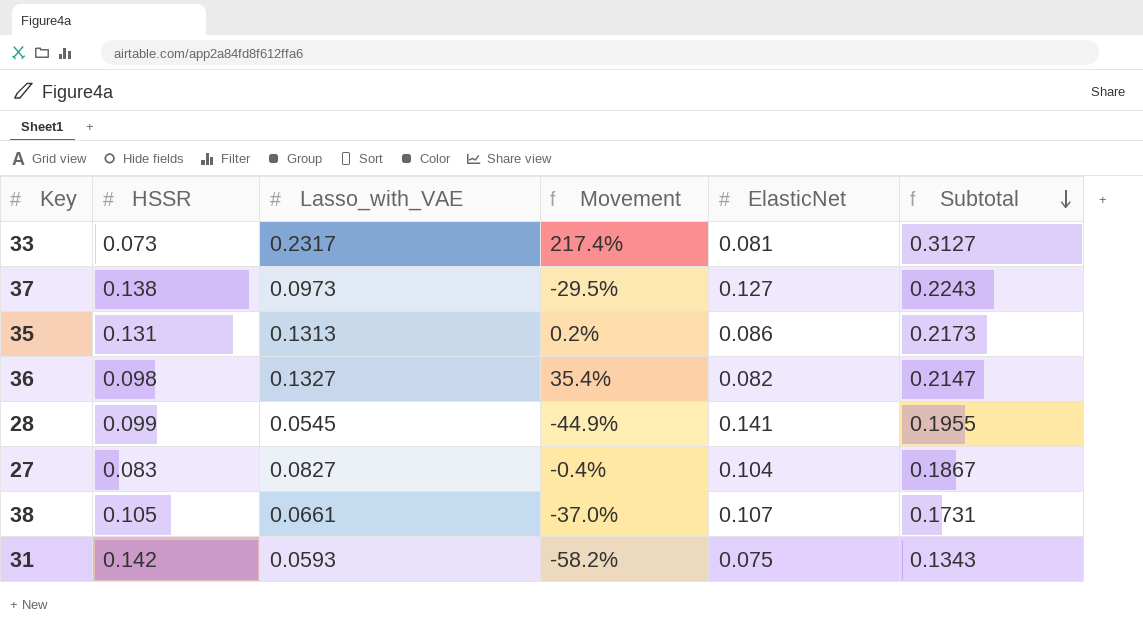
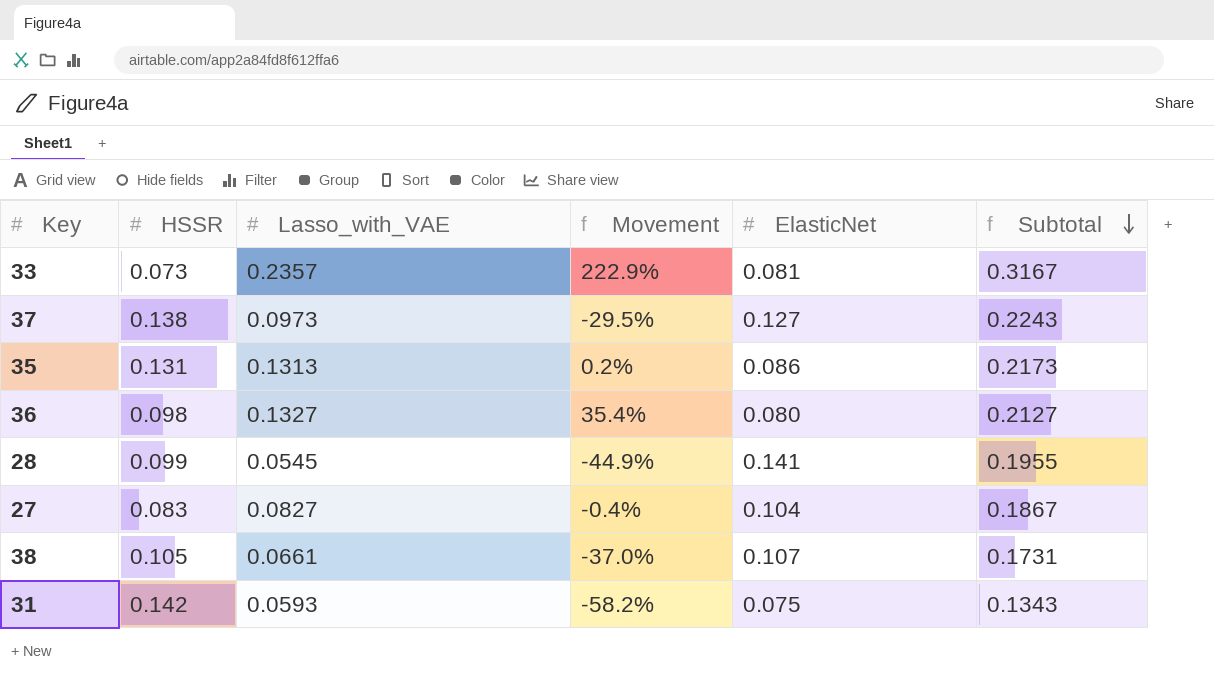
33 | Lasso_with_VAE: 0.2317 -> 0.2357
33 | Movement: 217.4% -> 222.9%
33 | Subtotal: 0.3127 -> 0.3167
36 | ElasticNet: 0.082 -> 0.080
36 | Subtotal: 0.2147 -> 0.2127

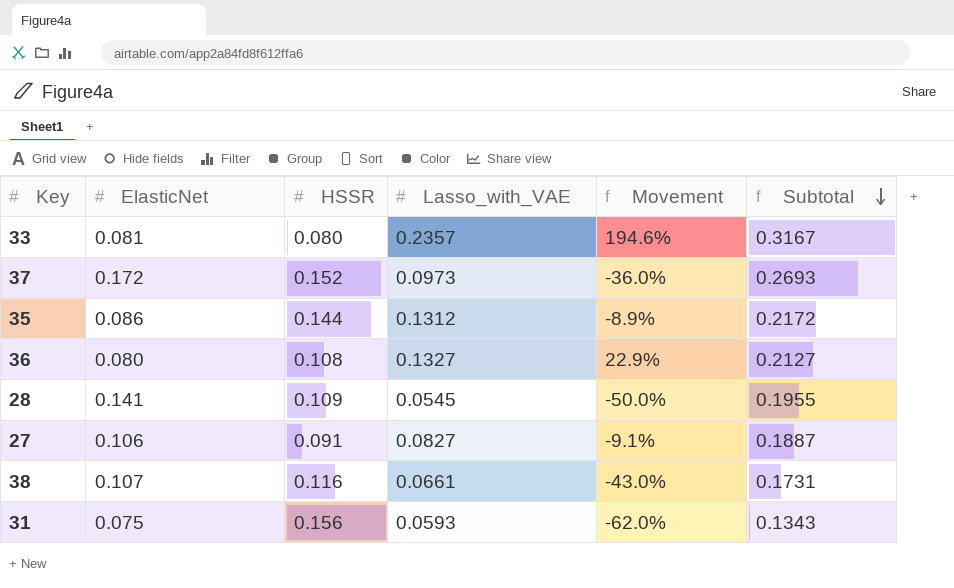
column ElasticNet | position: 5 -> 2
33 | HSSR: 0.073 -> 0.080
33 | Movement: 222.9% -> 194.6%
37 | ElasticNet: 0.127 -> 0.172
37 | HSSR: 0.138 -> 0.152
37 | Movement: -29.5% -> -36.0%
37 | Subtotal: 0.2243 -> 0.2693
35 | HSSR: 0.131 -> 0.144
35 | Lasso_with_VAE: 0.1313 -> 0.1312
35 | Movement: 0.2% -> -8.9%
35 | Subtotal: 0.2173 -> 0.2172
36 | HSSR: 0.098 -> 0.108
36 | Movement: 35.4% -> 22.9%
28 | HSSR: 0.099 -> 0.109
28 | Movement: -44.9% -> -50.0%
27 | ElasticNet: 0.104 -> 0.106
27 | HSSR: 0.083 -> 0.091
27 | Movement: -0.4% -> -9.1%
27 | Subtotal: 0.1867 -> 0.1887
38 | HSSR: 0.105 -> 0.116
38 | Movement: -37.0% -> -43.0%
31 | HSSR: 0.142 -> 0.156
31 | Movement: -58.2% -> -62.0%

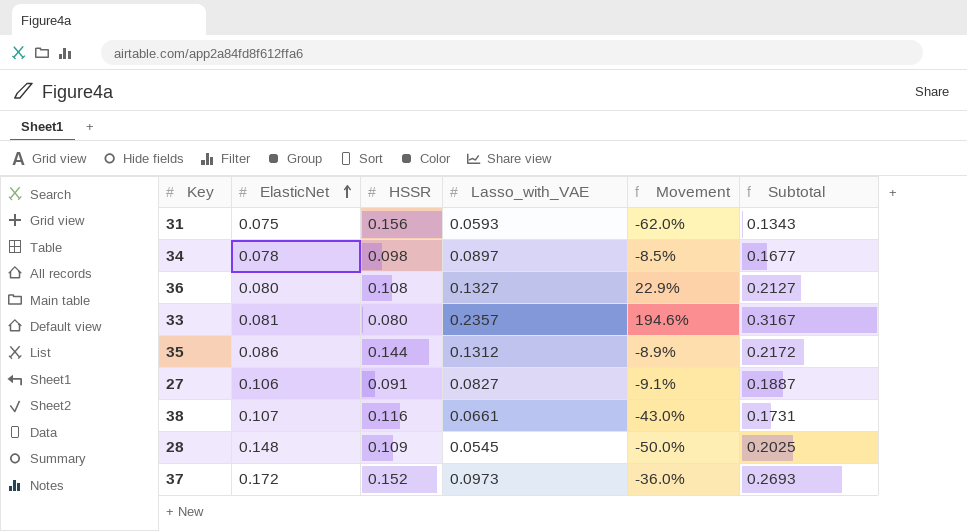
row order: Subtotal descending -> ElasticNet ascending
row 34: none -> 0.078 | 0.098 | 0.0897 | -8.5% | 0.1677
28 | ElasticNet: 0.141 -> 0.148
28 | Subtotal: 0.1955 -> 0.2025

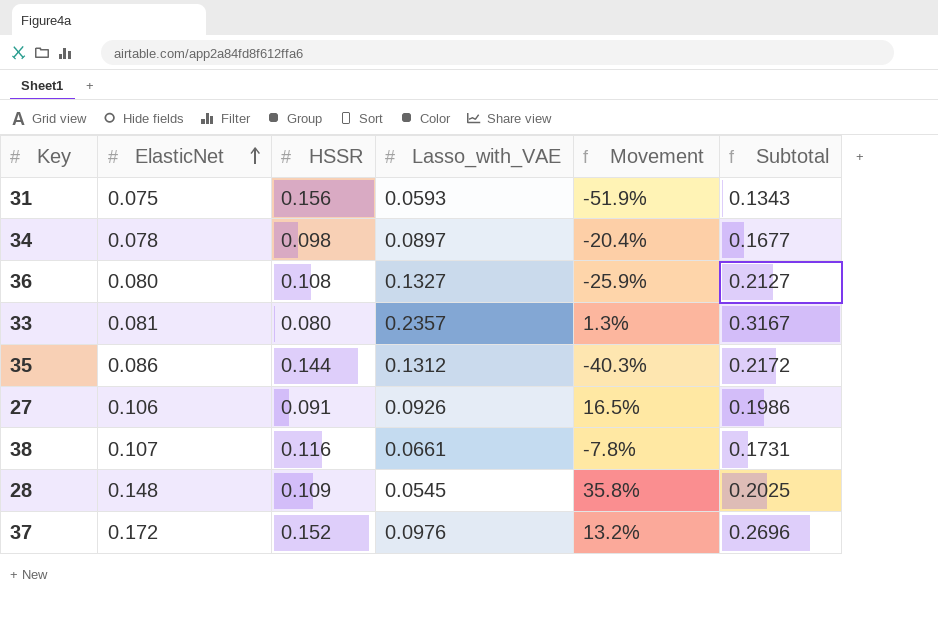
column Movement | formula: ([Lasso_with_VAE] - [HSSR]) / [HSSR] -> ([ElasticNet] - [HSSR]) / [HSSR]
27 | Lasso_with_VAE: 0.0827 -> 0.0926
27 | Subtotal: 0.1887 -> 0.1986
37 | Lasso_with_VAE: 0.0973 -> 0.0976
37 | Subtotal: 0.2693 -> 0.2696

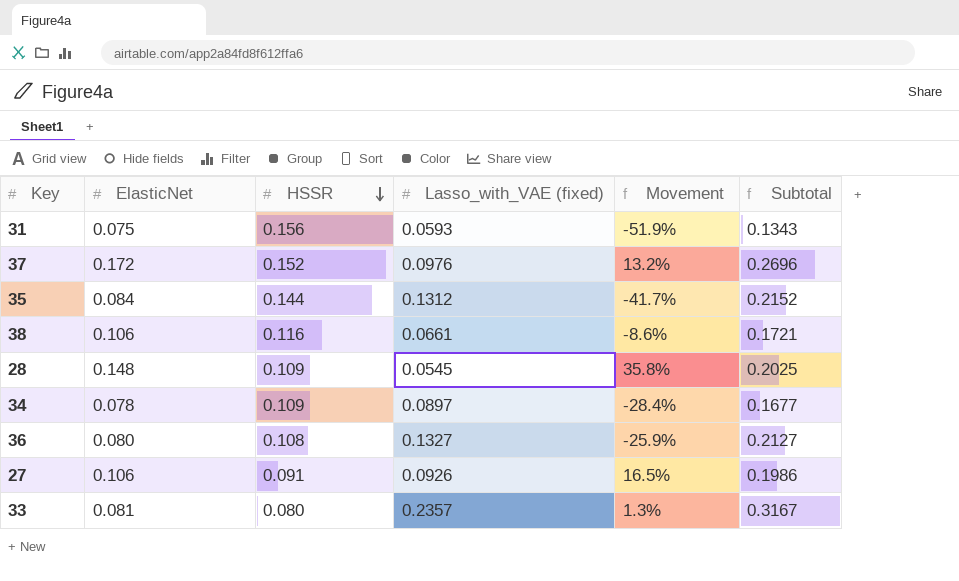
row order: ElasticNet ascending -> HSSR descending
column name: Lasso_with_VAE -> Lasso_with_VAE (fixed)
35 | ElasticNet: 0.086 -> 0.084
35 | Movement: -40.3% -> -41.7%
35 | Subtotal: 0.2172 -> 0.2152
38 | ElasticNet: 0.107 -> 0.106
38 | Movement: -7.8% -> -8.6%
38 | Subtotal: 0.1731 -> 0.1721
34 | HSSR: 0.098 -> 0.109
34 | Movement: -20.4% -> -28.4%

